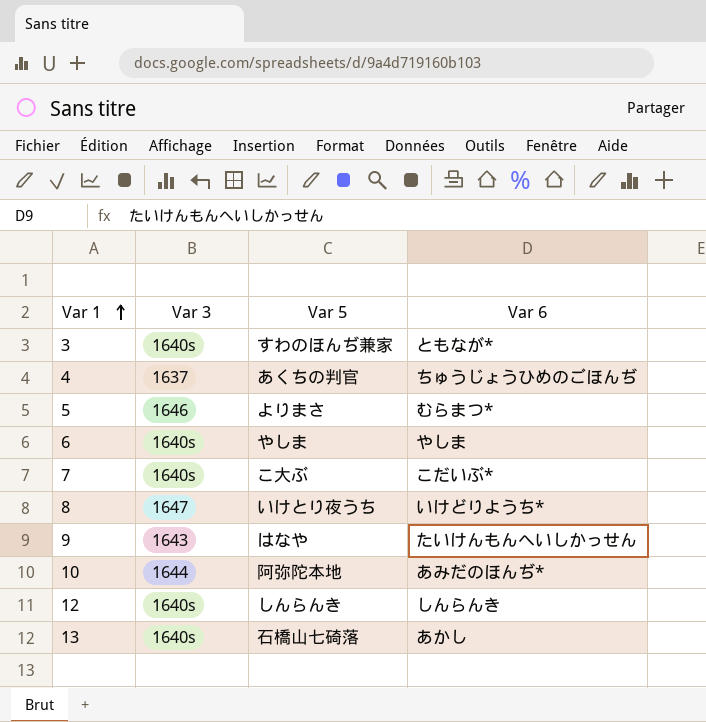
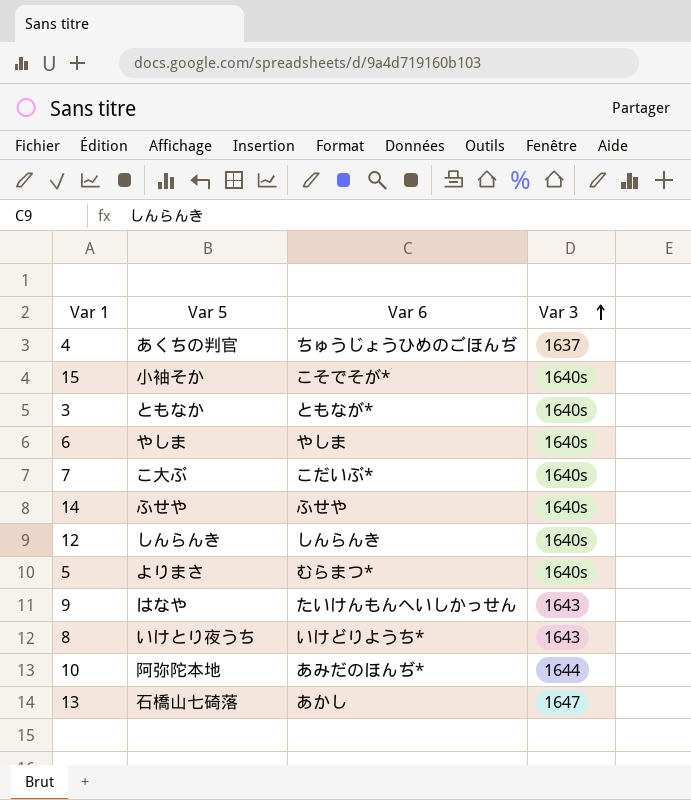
row order: Var 1 ascending -> Var 3 ascending
column Var 3 | position: 2 -> 4
row 15: none -> 小袖そか | こそでそが* | 1640s
3 | Var 5: すわのほんぢ兼家 -> ともなか
row 14: none -> ふせや | ふせや | 1640s
5 | Var 3: 1646 -> 1640s
8 | Var 3: 1647 -> 1643
13 | Var 3: 1640s -> 1647

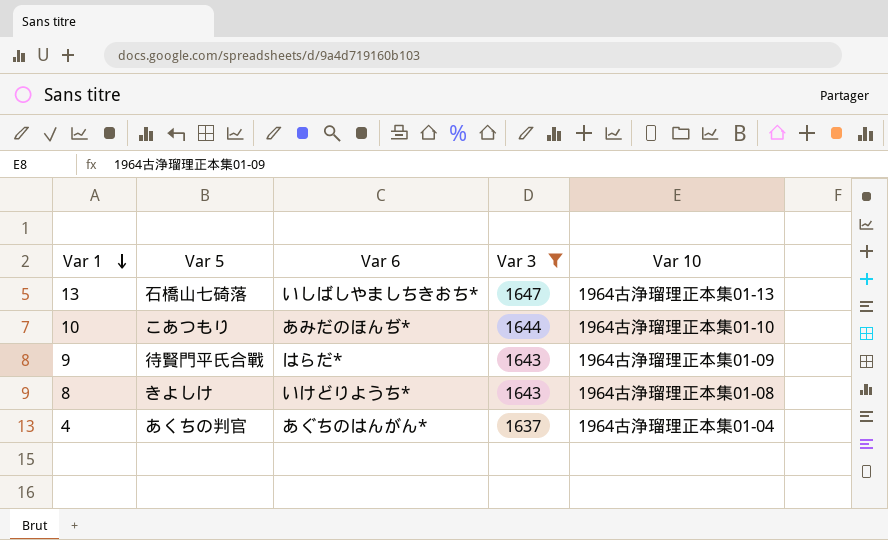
filter: none -> Var 3 != 1640s
row order: Var 3 ascending -> Var 1 descending
column Var 10 | position: none -> 5
13 | Var 6: あかし -> いしばしやましちきおち*
10 | Var 5: 阿弥陀本地 -> こあつもり
9 | Var 5: はなや -> 待賢門平氏合戰
9 | Var 6: たいけんもんへいしかっせん -> はらだ*
8 | Var 5: いけとり夜うち -> きよしけ
4 | Var 6: ちゅうじょうひめのごほんぢ -> あぐちのはんがん*

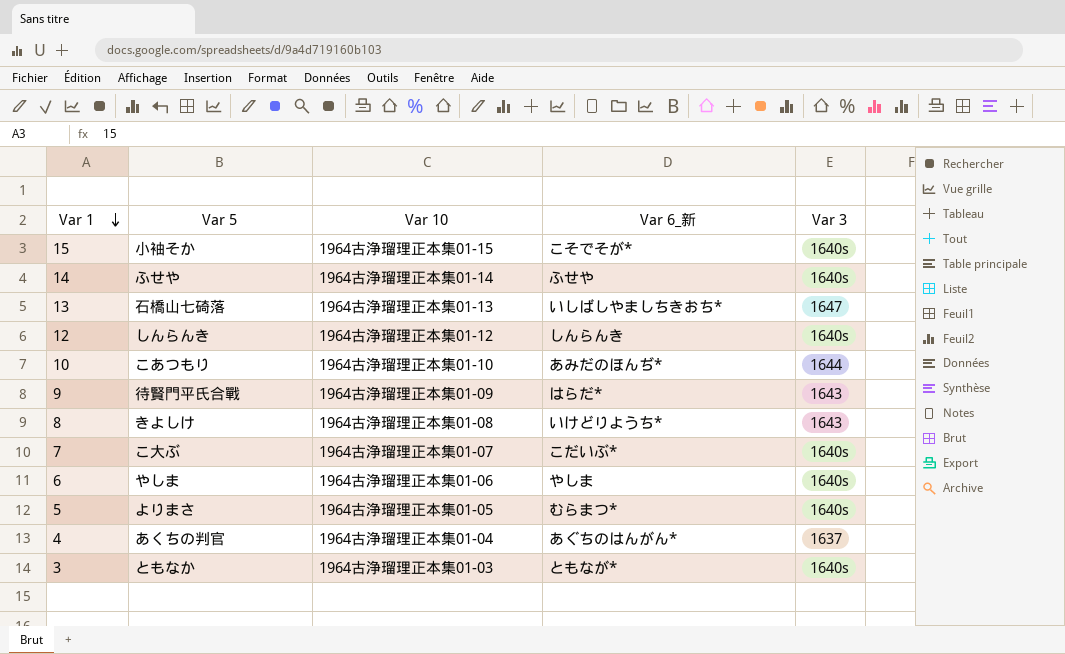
filter: Var 3 != 1640s -> none
column Var 10 | position: 5 -> 3
column name: Var 6 -> Var 6_新

